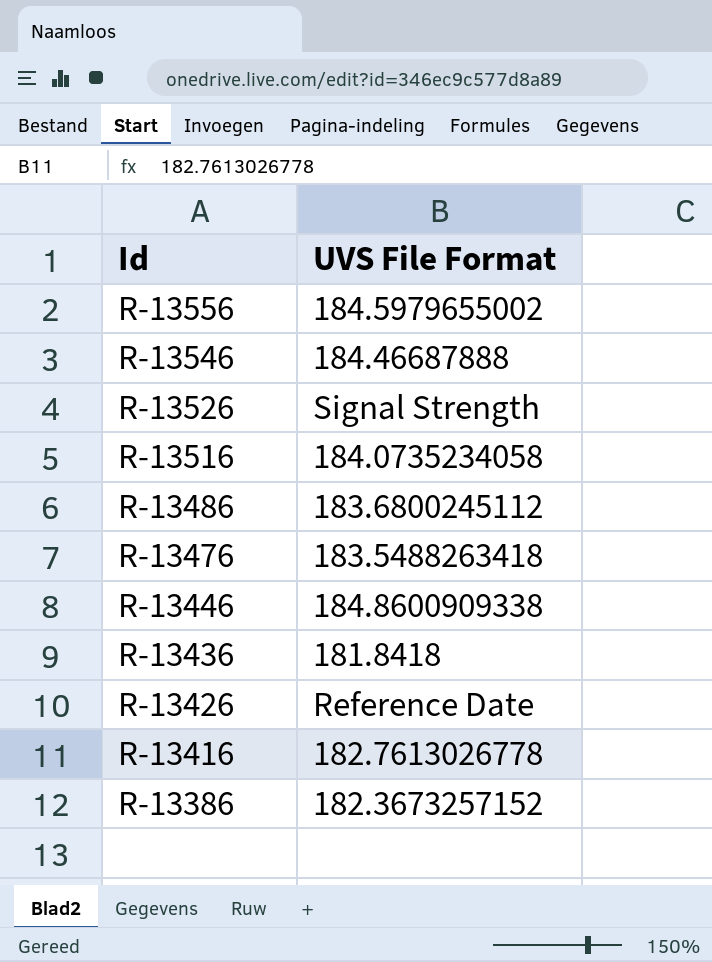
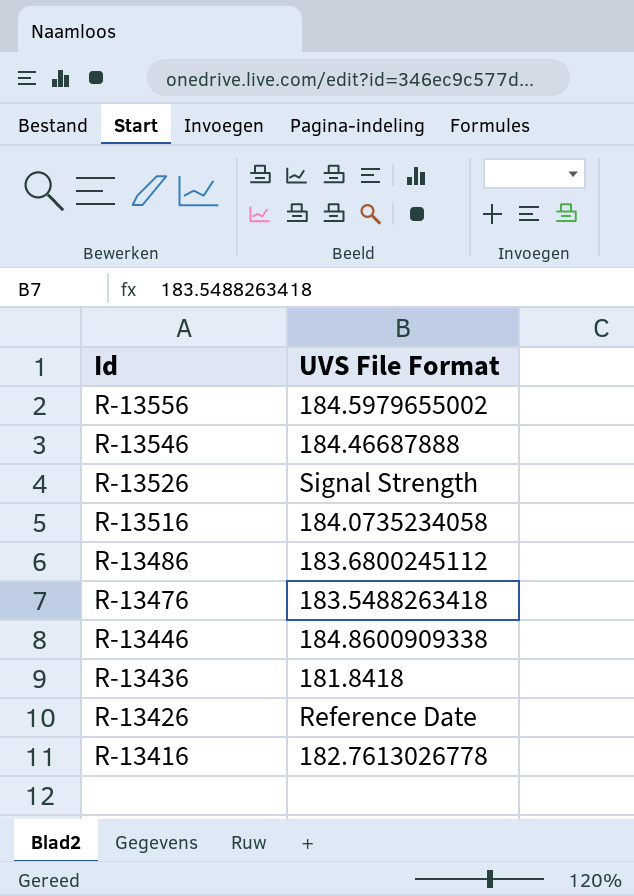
row R-13386: 182.3673257152 -> none

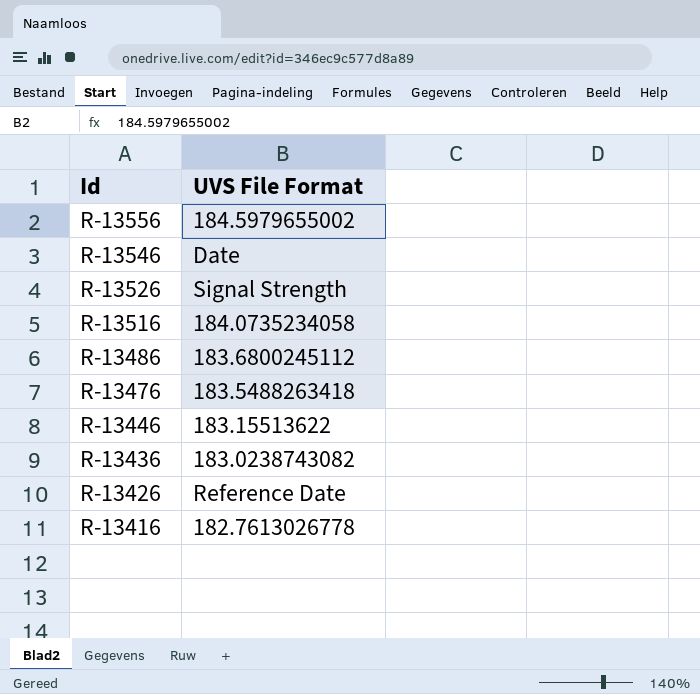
R-13546 | UVS File Format: 184.46687888 -> Date
R-13446 | UVS File Format: 184.8600909338 -> 183.15513622
R-13436 | UVS File Format: 181.8418 -> 183.0238743082

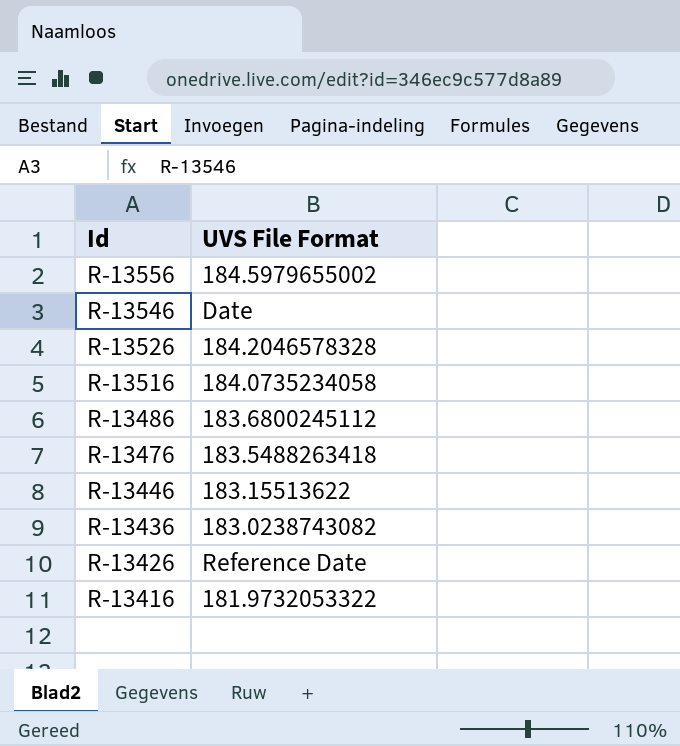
R-13526 | UVS File Format: Signal Strength -> 184.2046578328
R-13416 | UVS File Format: 182.7613026778 -> 181.9732053322

